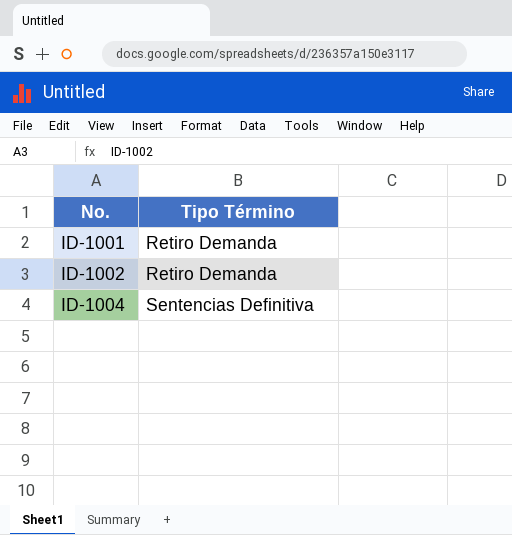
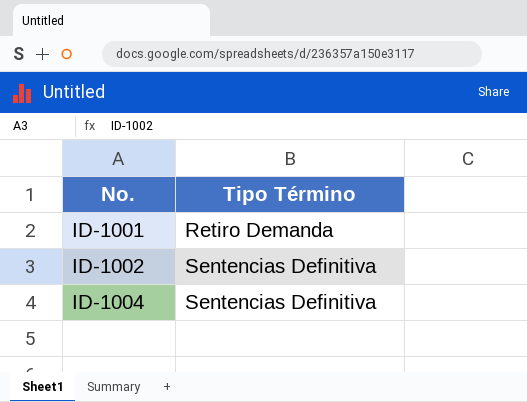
ID-1002 | Tipo Término: Retiro Demanda -> Sentencias Definitiva

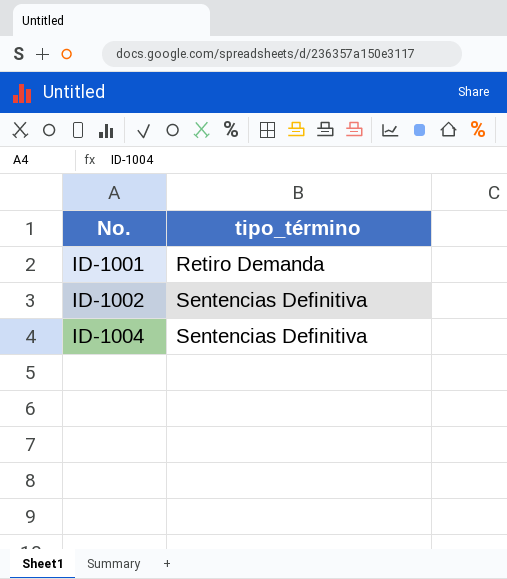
column name: Tipo Término -> tipo_término

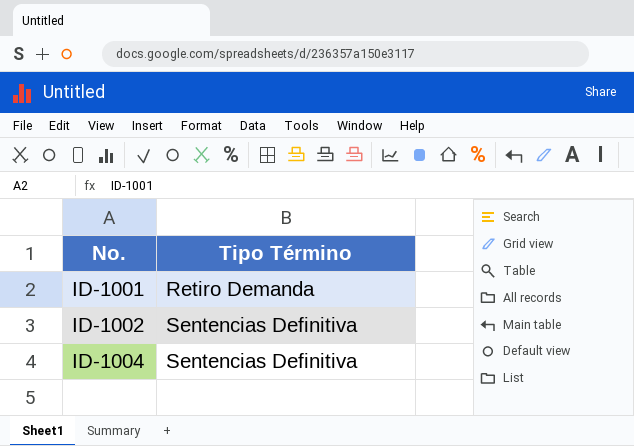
column name: tipo_término -> Tipo Término

